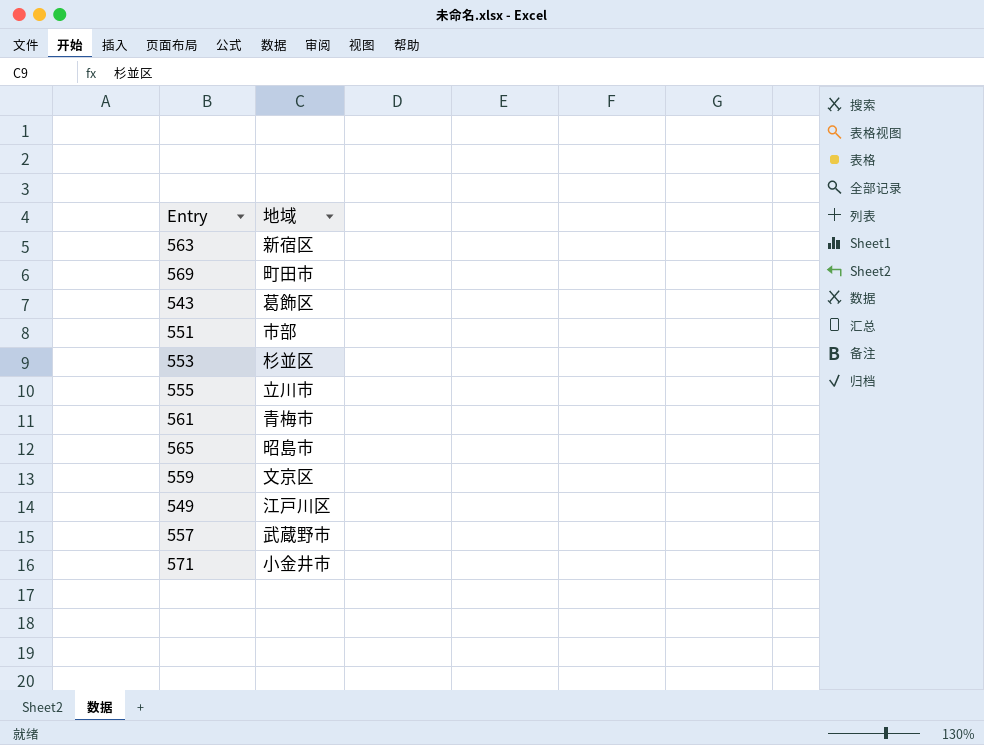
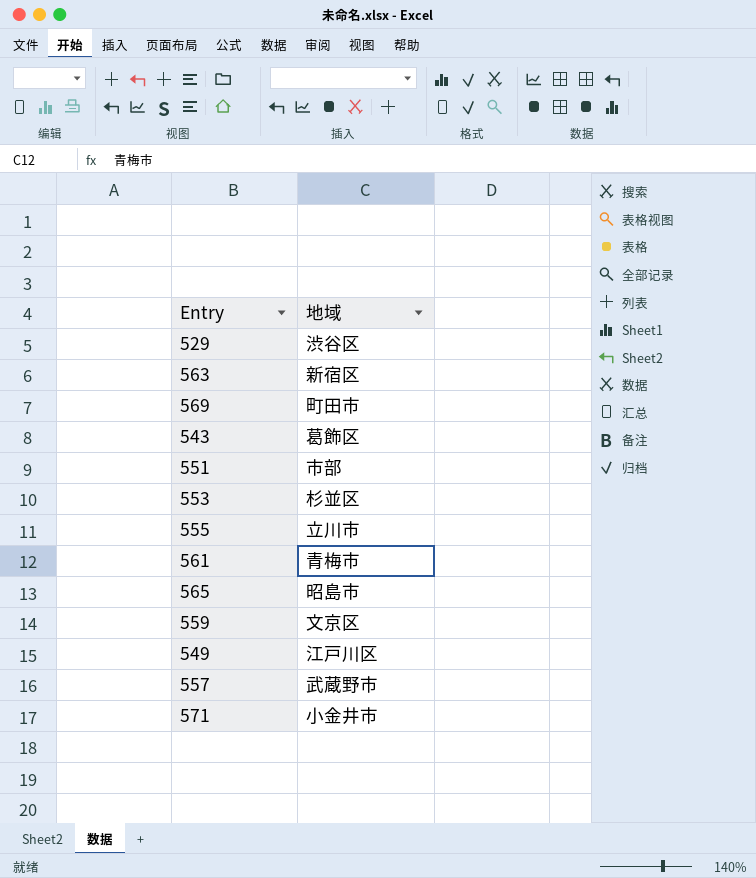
row 529: none -> 渋谷区

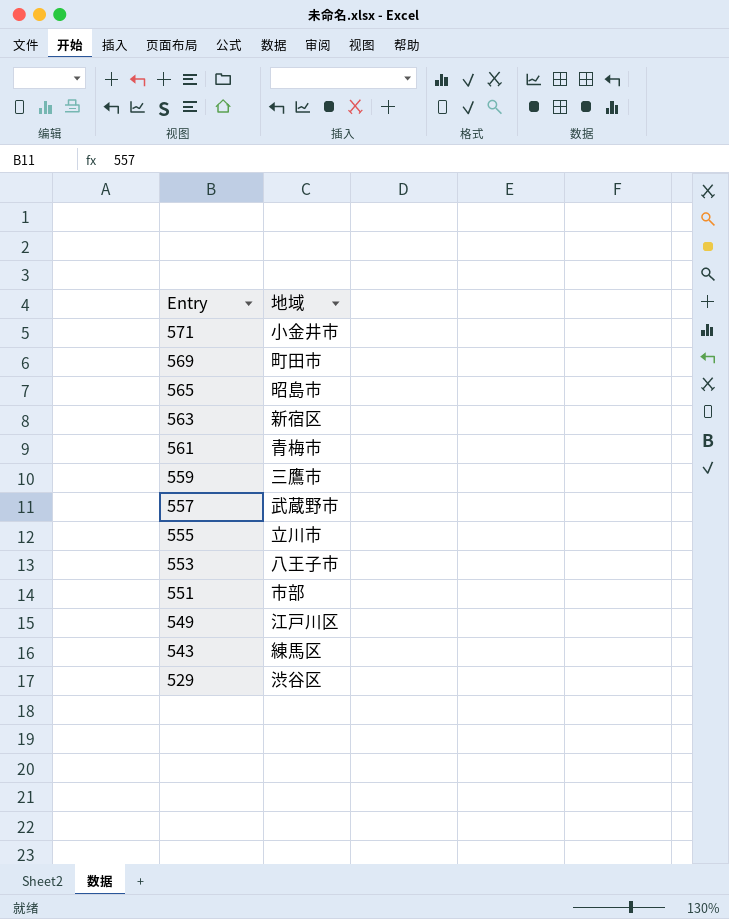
row order: none -> Entry descending
559 | 地域: 文京区 -> 三鷹市
553 | 地域: 杉並区 -> 八王子市
543 | 地域: 葛飾区 -> 練馬区

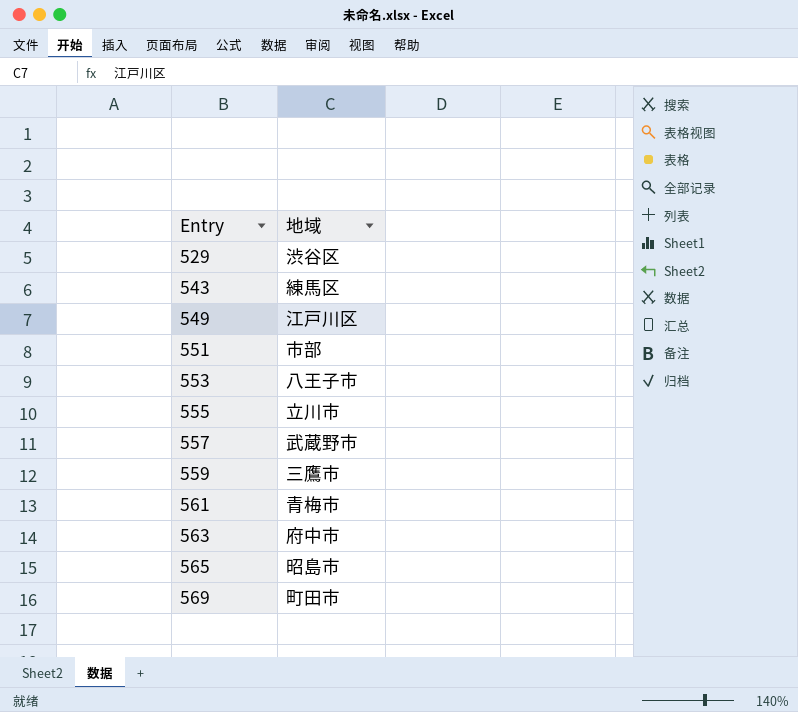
row order: Entry descending -> Entry ascending
row 571: 小金井市 -> none
563 | 地域: 新宿区 -> 府中市

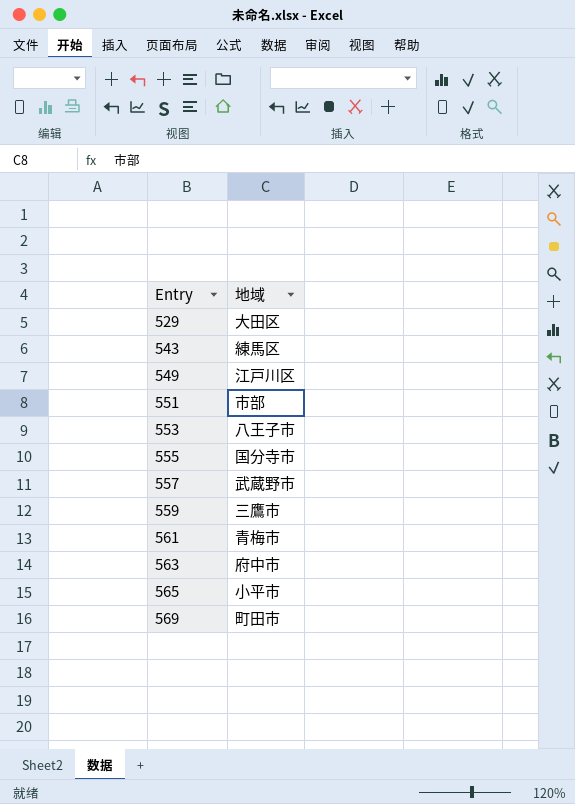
529 | 地域: 渋谷区 -> 大田区
555 | 地域: 立川市 -> 国分寺市
565 | 地域: 昭島市 -> 小平市

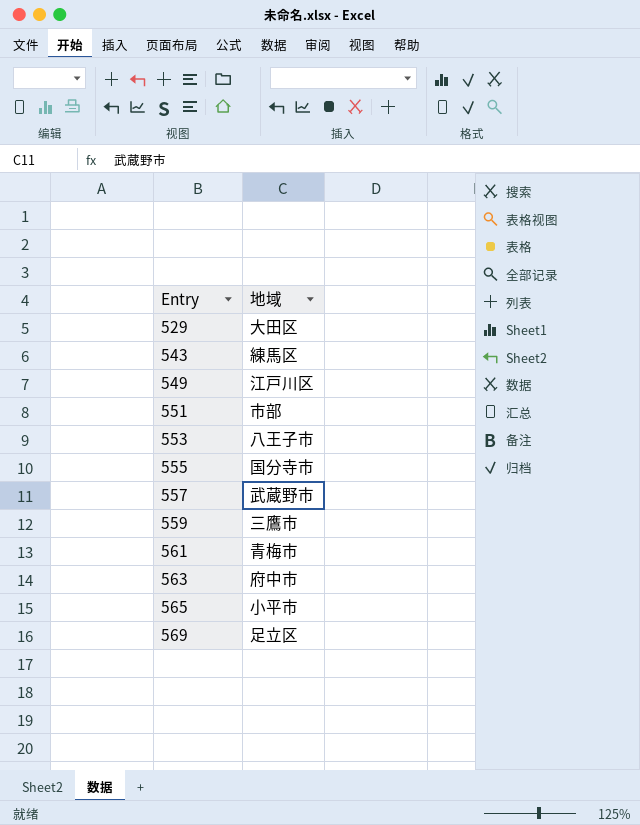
569 | 地域: 町田市 -> 足立区

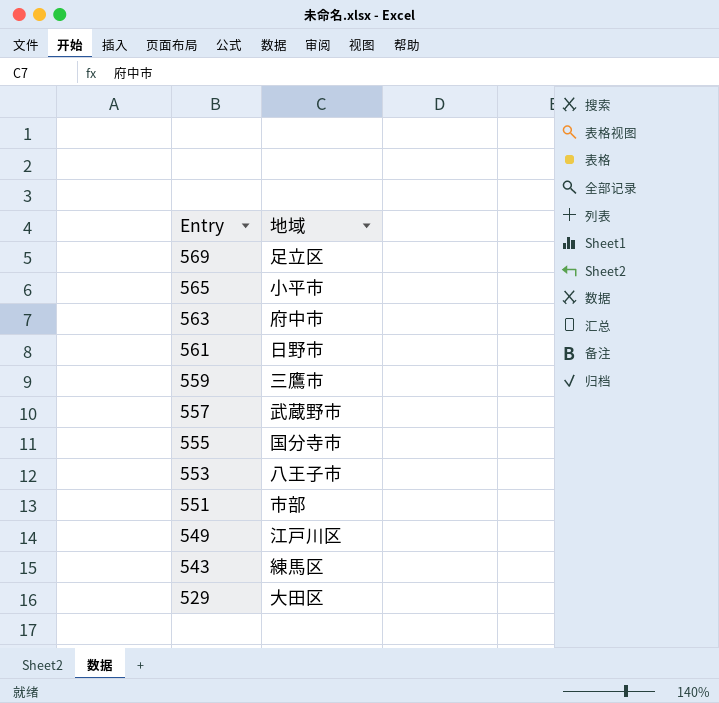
row order: Entry ascending -> Entry descending
561 | 地域: 青梅市 -> 日野市

